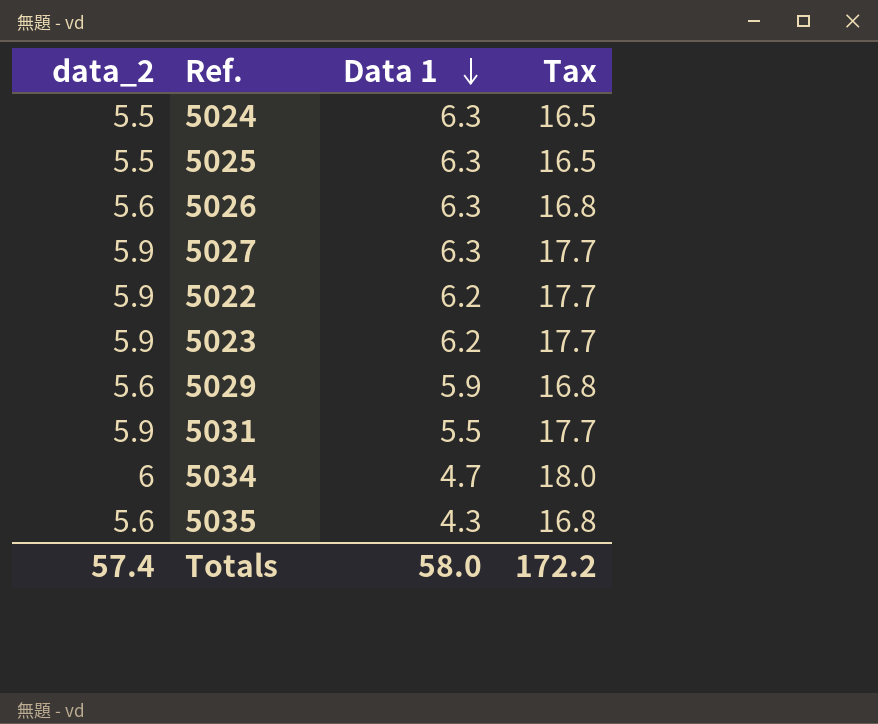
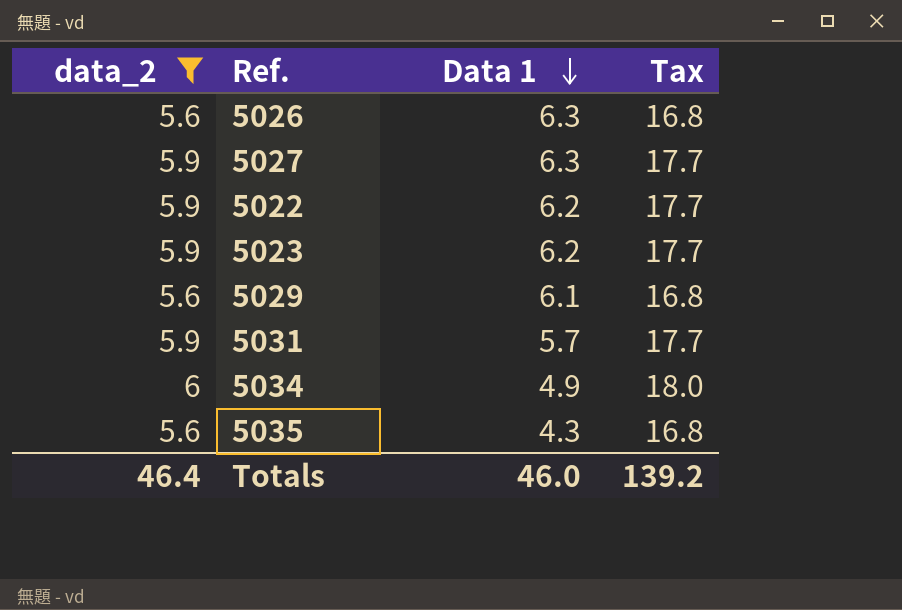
filter: none -> data_2 != 5.5
5029 | Data 1: 5.9 -> 6.1
5031 | Data 1: 5.5 -> 5.7
5034 | Data 1: 4.7 -> 4.9
Totals | data_2: 57.4 -> 46.4
Totals | Data 1: 58.0 -> 46.0
Totals | Tax: 172.2 -> 139.2

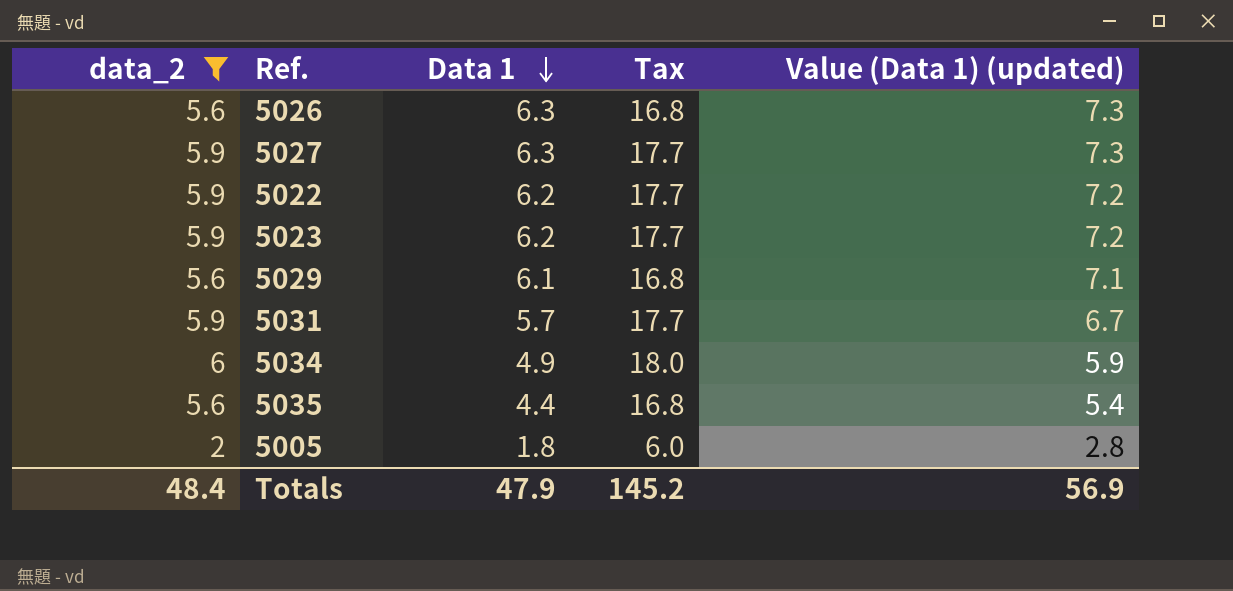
column Value (Data 1) (updated) | formula: none -> [Data 1] + 1
5035 | Data 1: 4.3 -> 4.4
row 5005: none -> 2 | 1.8 | 6.0 | 2.8
Totals | data_2: 46.4 -> 48.4
Totals | Data 1: 46.0 -> 47.9
Totals | Tax: 139.2 -> 145.2

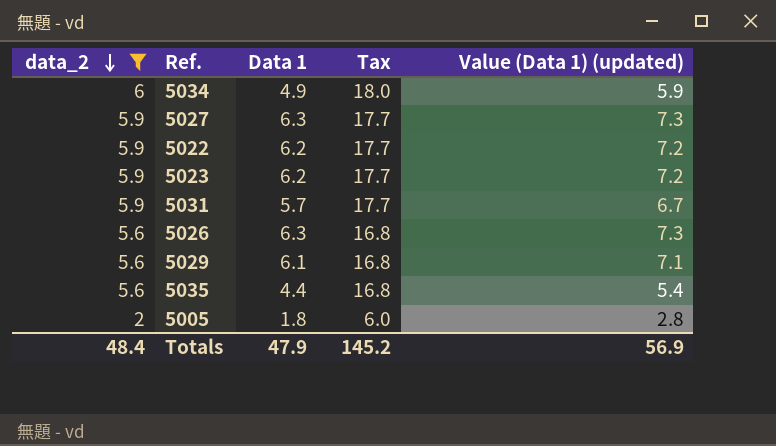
row order: Data 1 descending -> data_2 descending

